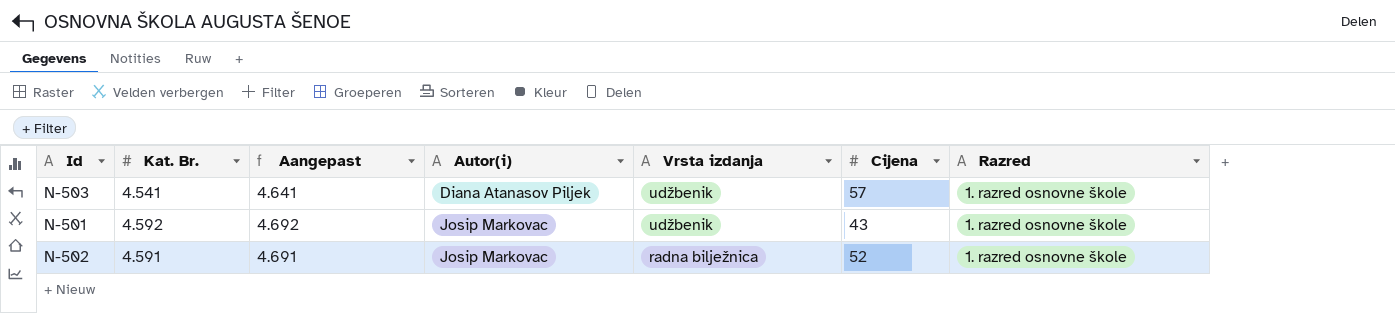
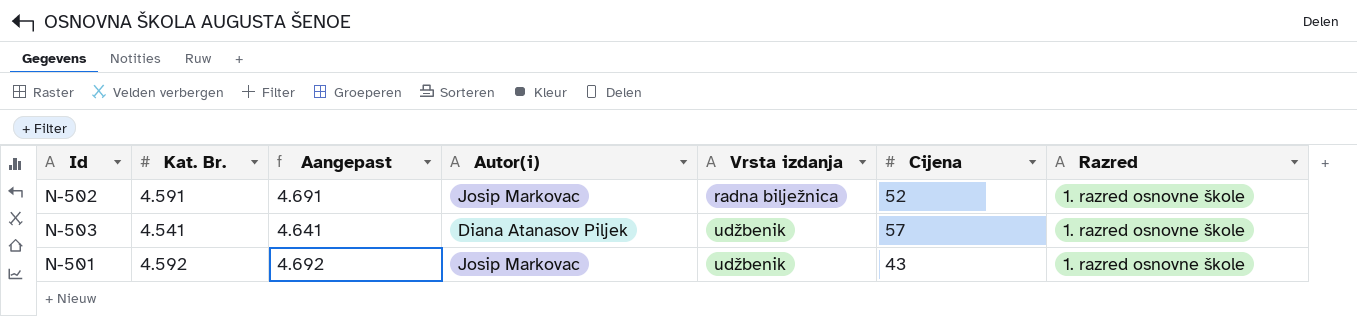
row order: Autor(i) ascending -> Vrsta izdanja ascending

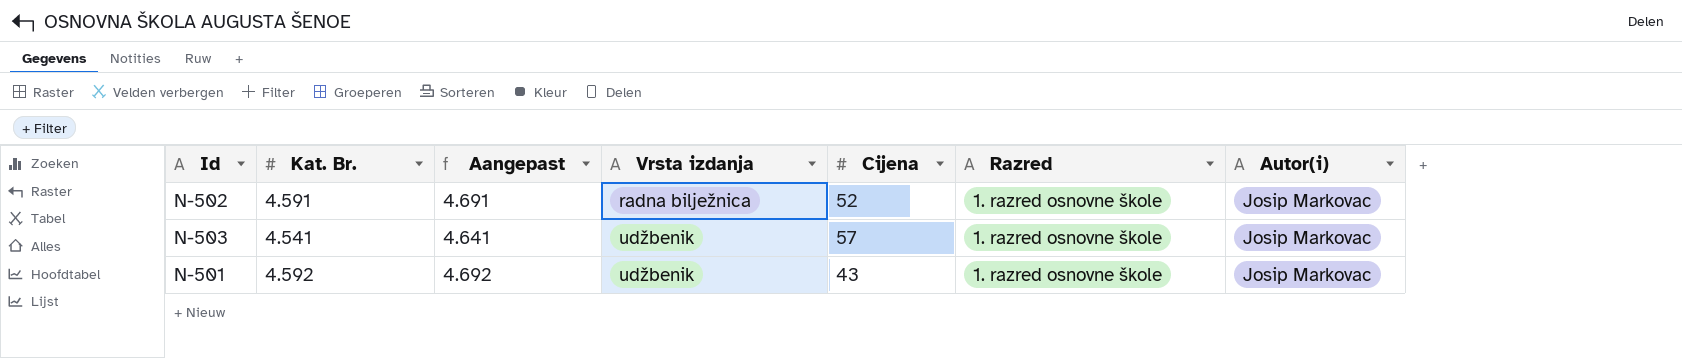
column Autor(i) | position: 4 -> 7
N-503 | Autor(i): Diana Atanasov Piljek -> Josip Markovac

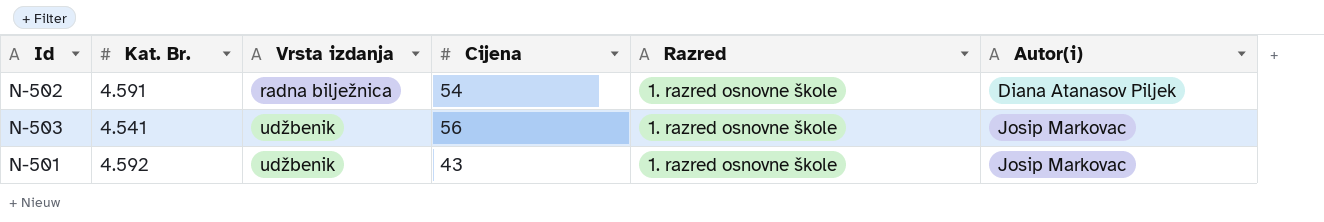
column Aangepast | formula: [Kat. Br.] + 100 -> none
N-502 | Cijena: 52 -> 54
N-502 | Autor(i): Josip Markovac -> Diana Atanasov Piljek
N-503 | Cijena: 57 -> 56

